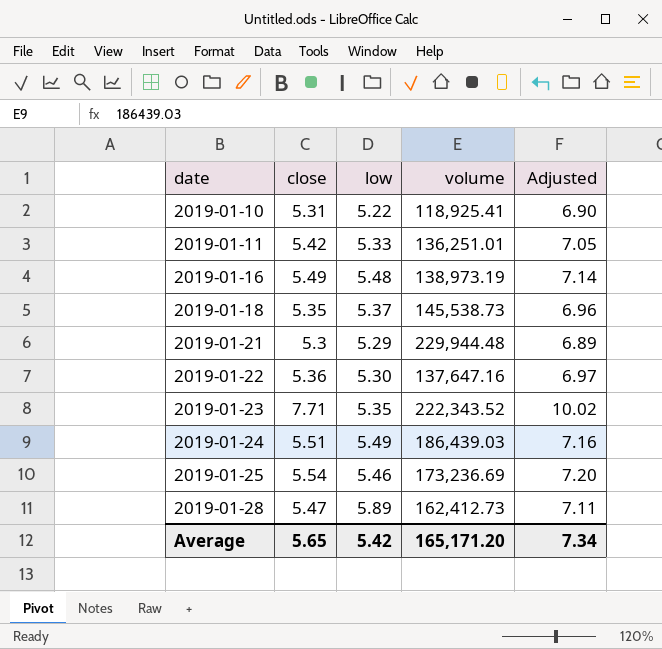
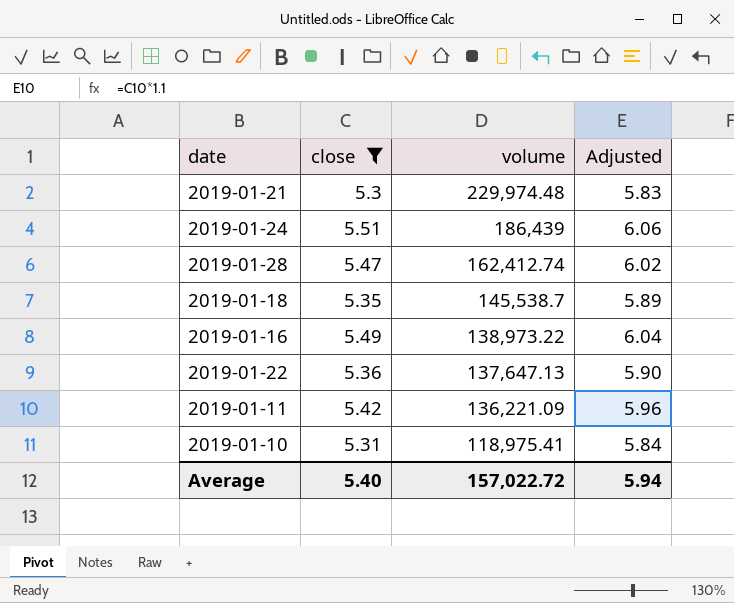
filter: none -> close <= 5.51
row order: date ascending -> volume descending
column low | position: 3 -> none
column Adjusted | formula: [close] * 1.3 -> [close] * 1.1
2019-01-21 | volume: 229,944.48 -> 229,974.48
2019-01-24 | volume: 186,439.03 -> 186,439
2019-01-28 | volume: 162,412.73 -> 162,412.74
2019-01-18 | volume: 145,538.73 -> 145,538.7
2019-01-16 | volume: 138,973.19 -> 138,973.22
2019-01-22 | volume: 137,647.16 -> 137,647.13
2019-01-11 | volume: 136,251.01 -> 136,221.09
2019-01-10 | volume: 118,925.41 -> 118,975.41
Average | close: 5.65 -> 5.40
Average | volume: 165,171.20 -> 157,022.72
Average | Adjusted: 7.34 -> 5.94

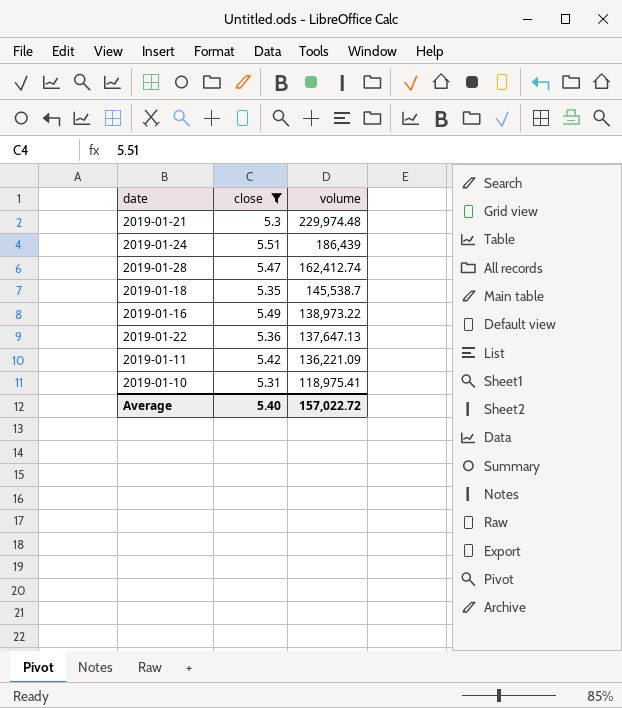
column Adjusted | formula: [close] * 1.1 -> none

